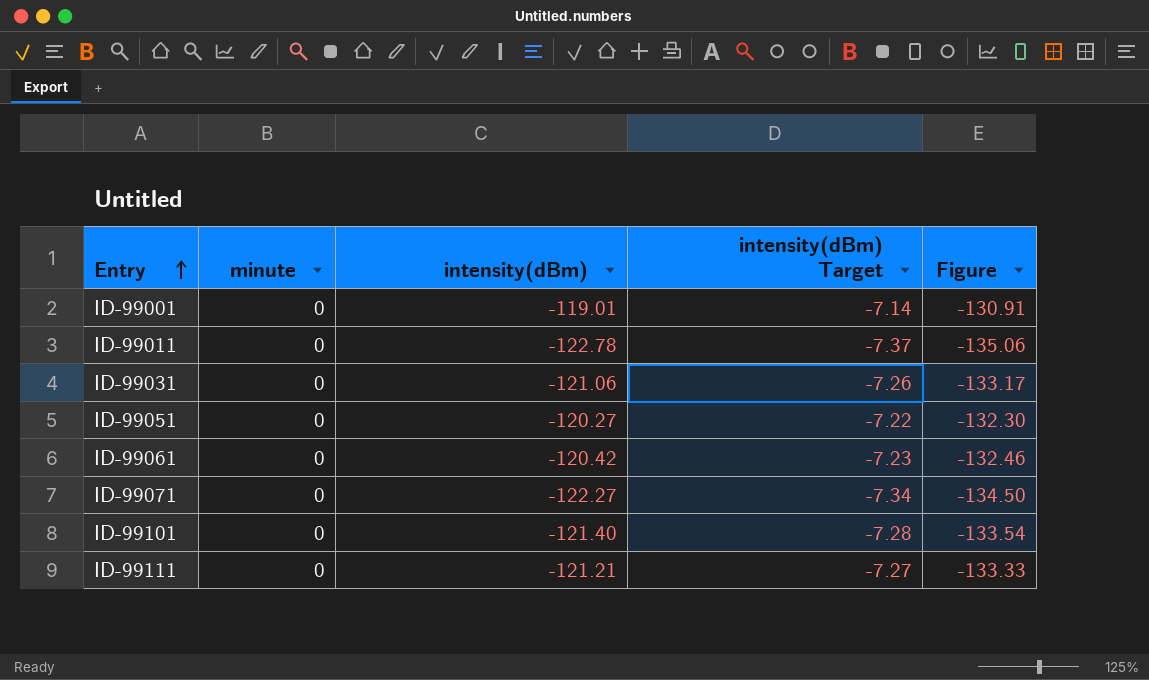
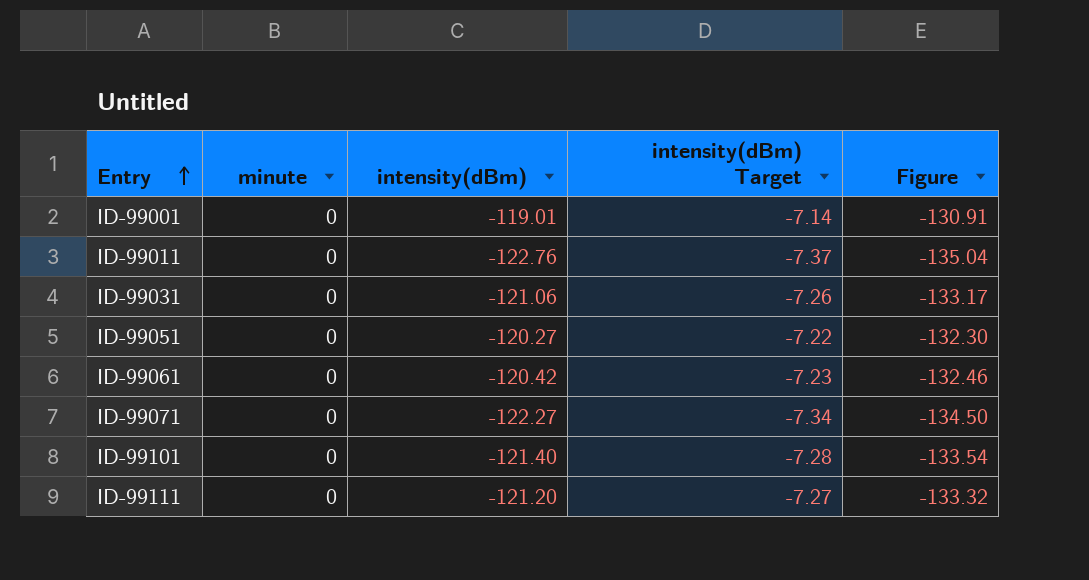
ID-99011 | intensity(dBm): -122.78 -> -122.76
ID-99011 | Figure: -135.06 -> -135.04
ID-99111 | intensity(dBm): -121.21 -> -121.20
ID-99111 | Figure: -133.33 -> -133.32

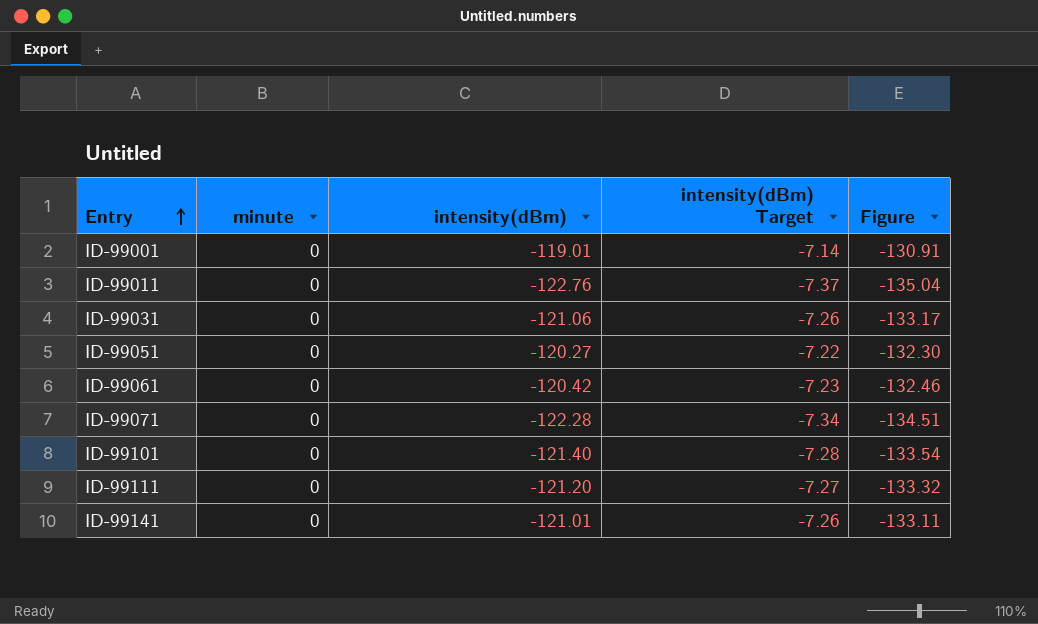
ID-99071 | intensity(dBm): -122.27 -> -122.28
ID-99071 | Figure: -134.50 -> -134.51
row ID-99141: none -> 0 | -121.01 | -7.26 | -133.11

